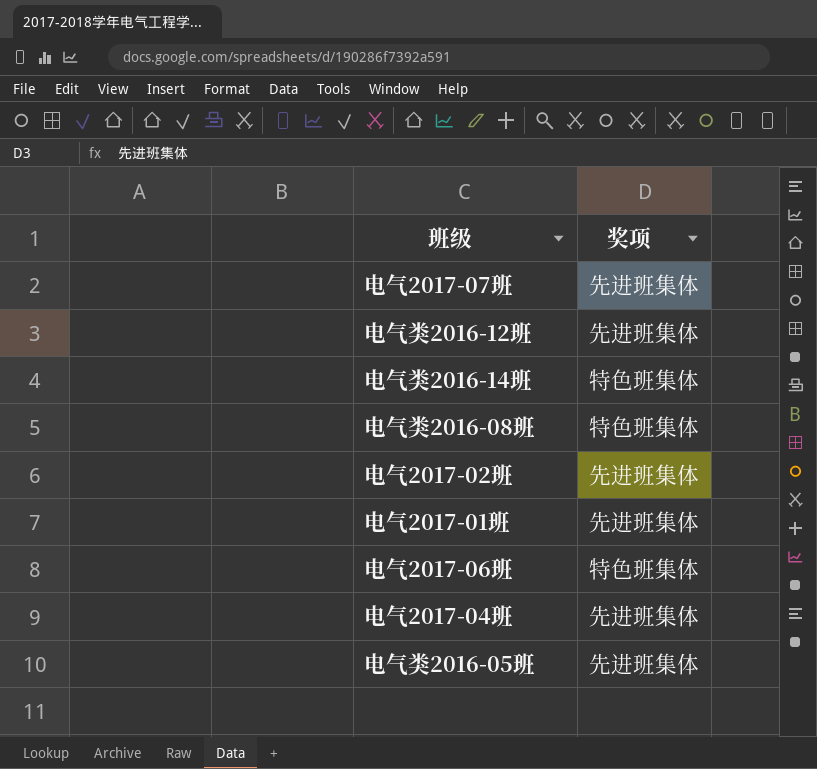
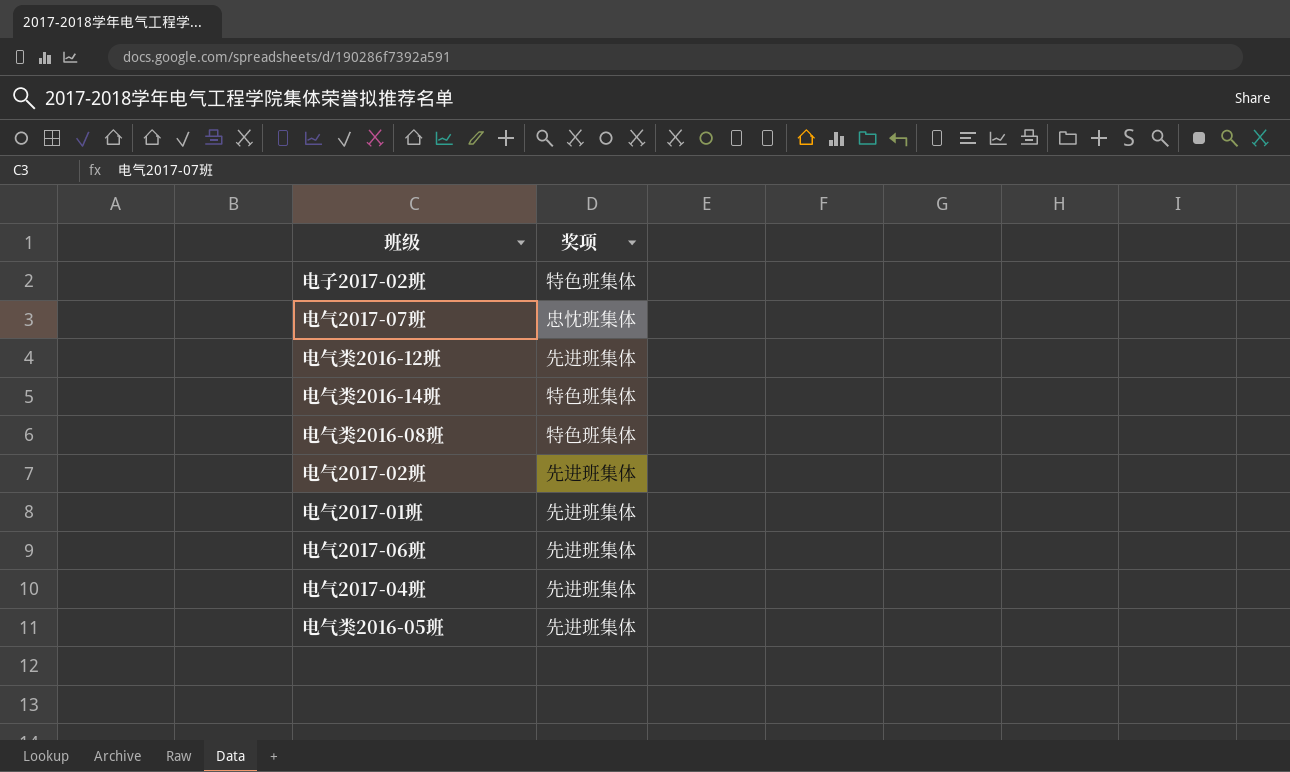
row 电子2017-02班: none -> 特色班集体
电气2017-07班 | 奖项: 先进班集体 -> 忠忱班集体
电气2017-06班 | 奖项: 特色班集体 -> 先进班集体

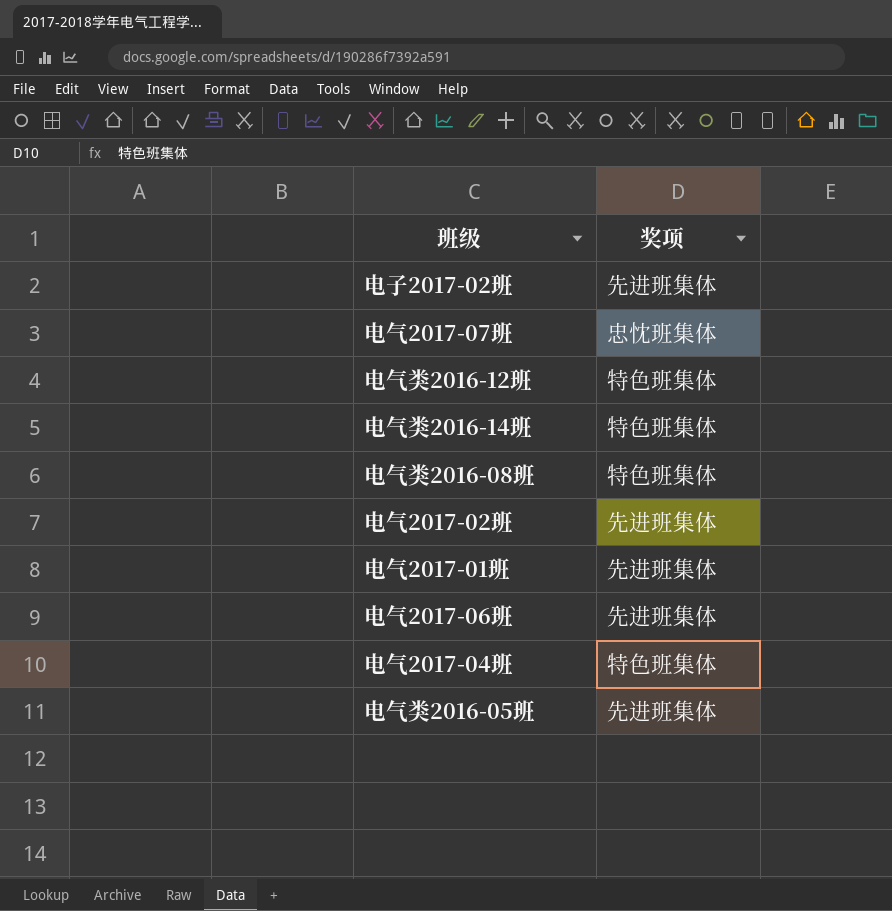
电子2017-02班 | 奖项: 特色班集体 -> 先进班集体
电气类2016-12班 | 奖项: 先进班集体 -> 特色班集体
电气2017-04班 | 奖项: 先进班集体 -> 特色班集体

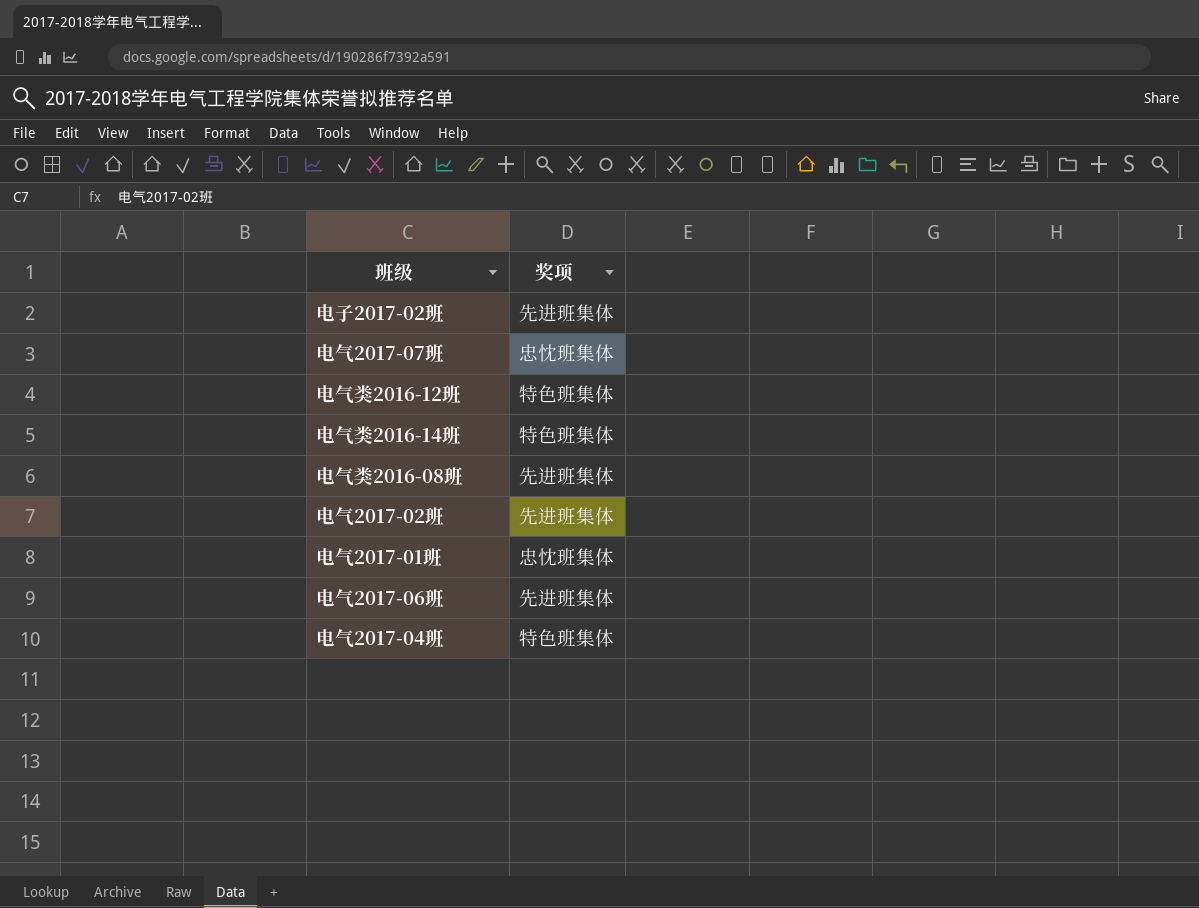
row 电气类2016-05班: 先进班集体 -> none
电气类2016-08班 | 奖项: 特色班集体 -> 先进班集体
电气2017-01班 | 奖项: 先进班集体 -> 忠忱班集体

